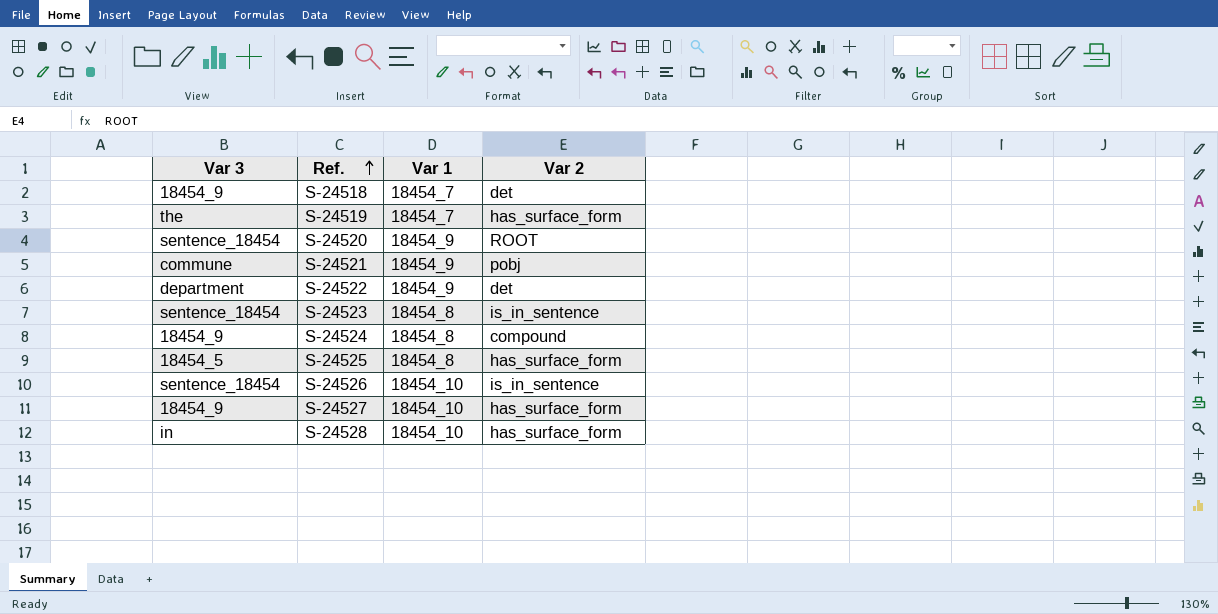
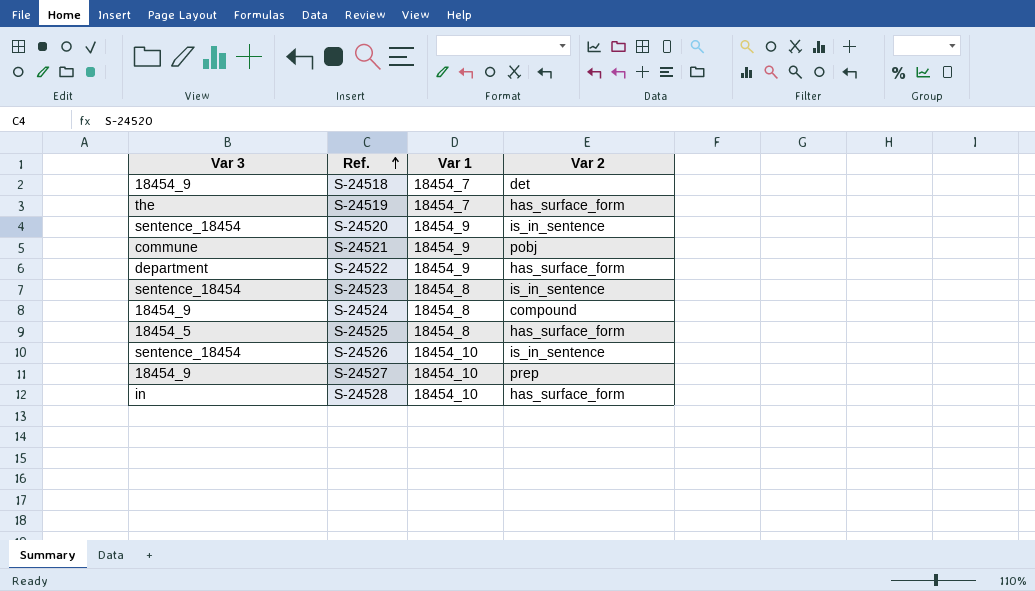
S-24520 | Var 2: ROOT -> is_in_sentence
S-24522 | Var 2: det -> has_surface_form
S-24527 | Var 2: has_surface_form -> prep

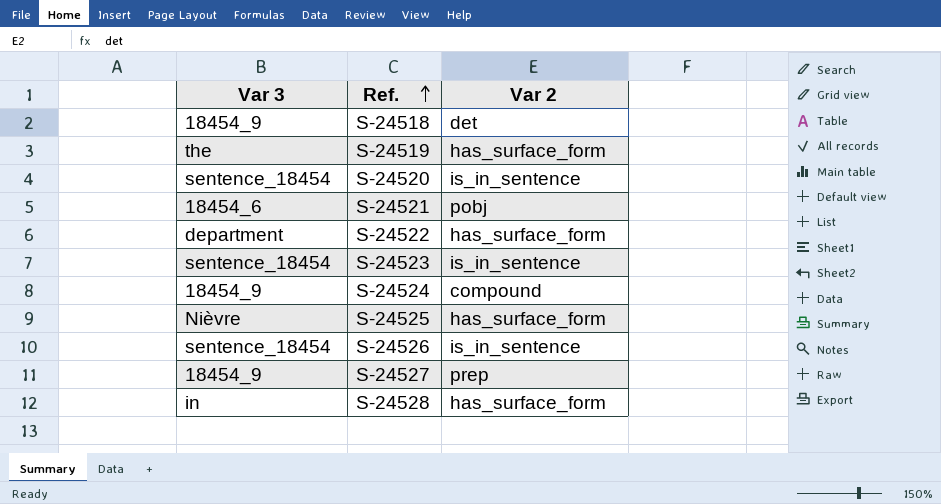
column Var 1 | position: 3 -> none
S-24521 | Var 3: commune -> 18454_6
S-24525 | Var 3: 18454_5 -> Nièvre

